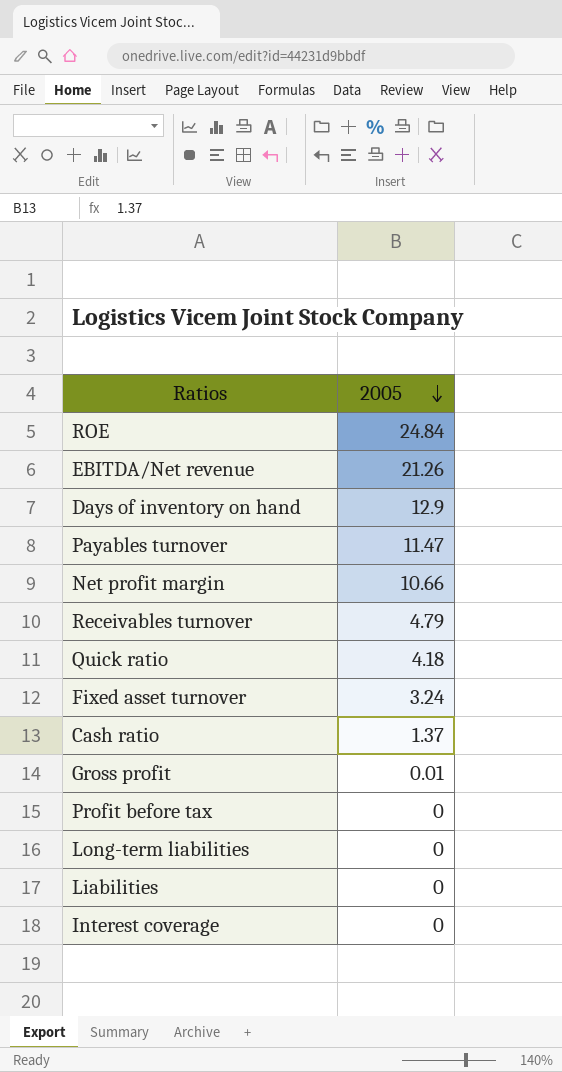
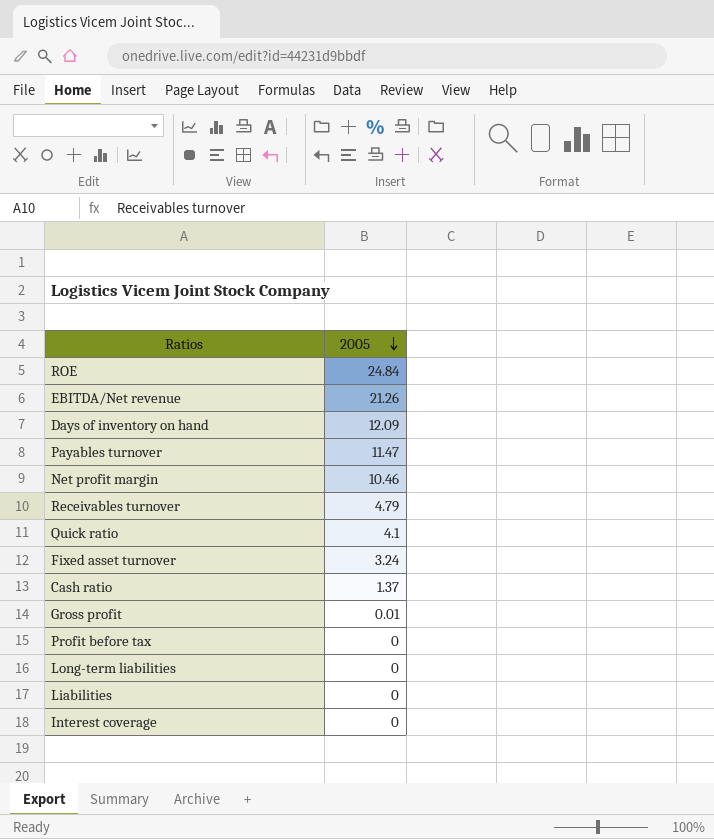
Days of inventory on hand | 2005: 12.9 -> 12.09
Net profit margin | 2005: 10.66 -> 10.46
Quick ratio | 2005: 4.18 -> 4.1

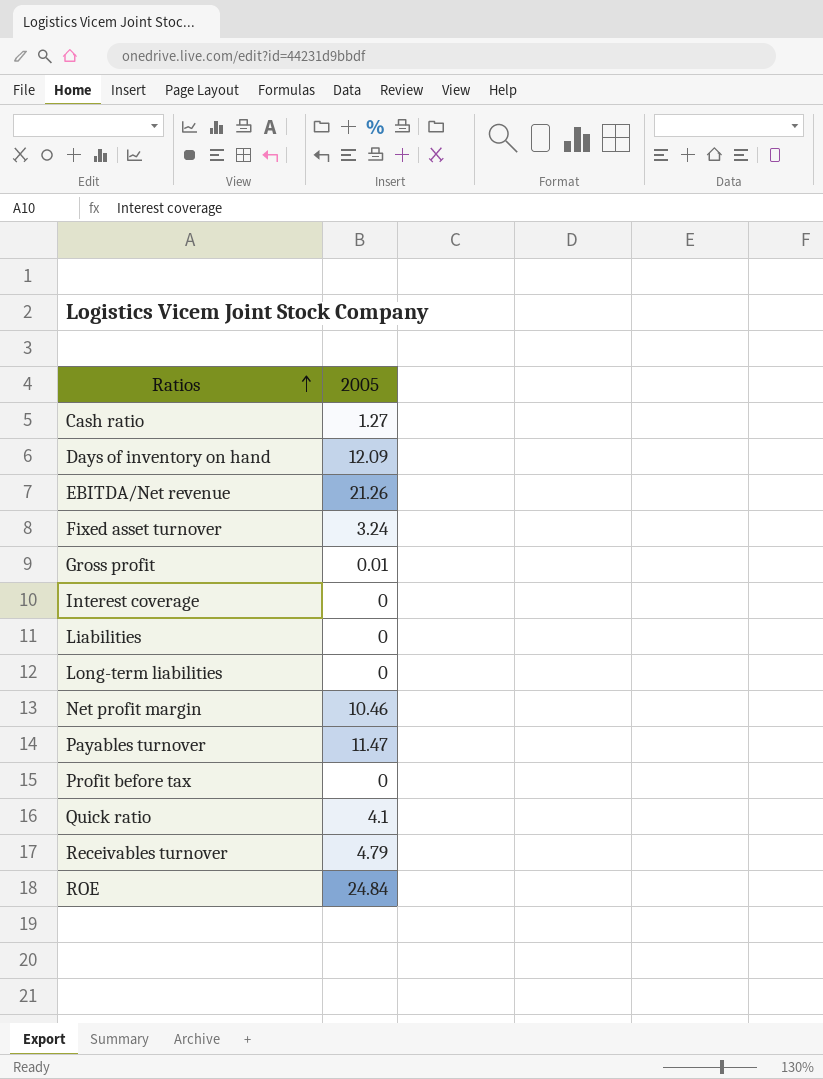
row order: 2005 descending -> Ratios ascending
Cash ratio | 2005: 1.37 -> 1.27

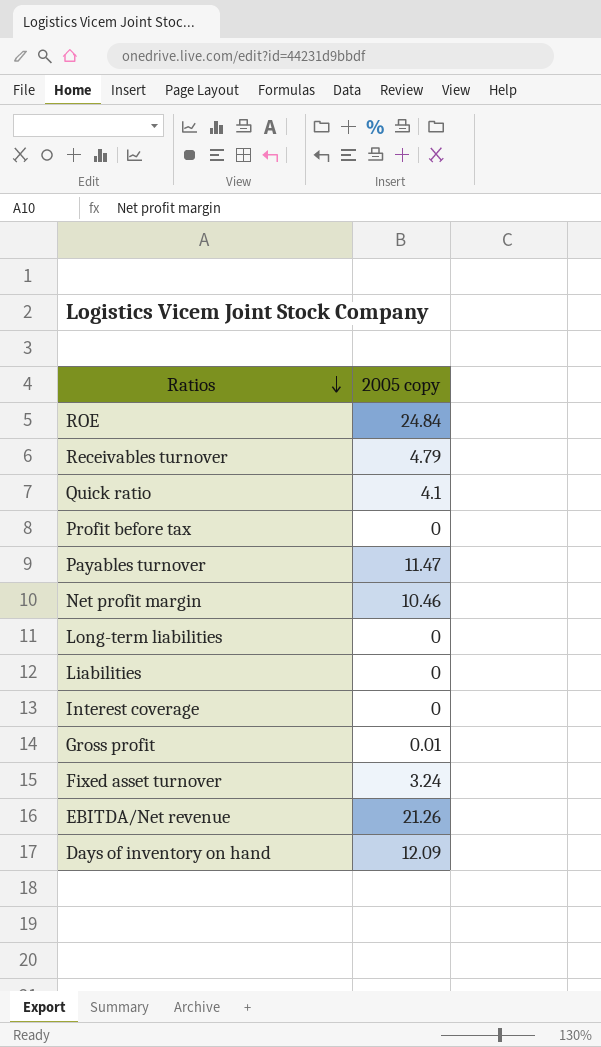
row order: Ratios ascending -> Ratios descending
column name: 2005 -> 2005 copy
row Cash ratio: 1.27 -> none

